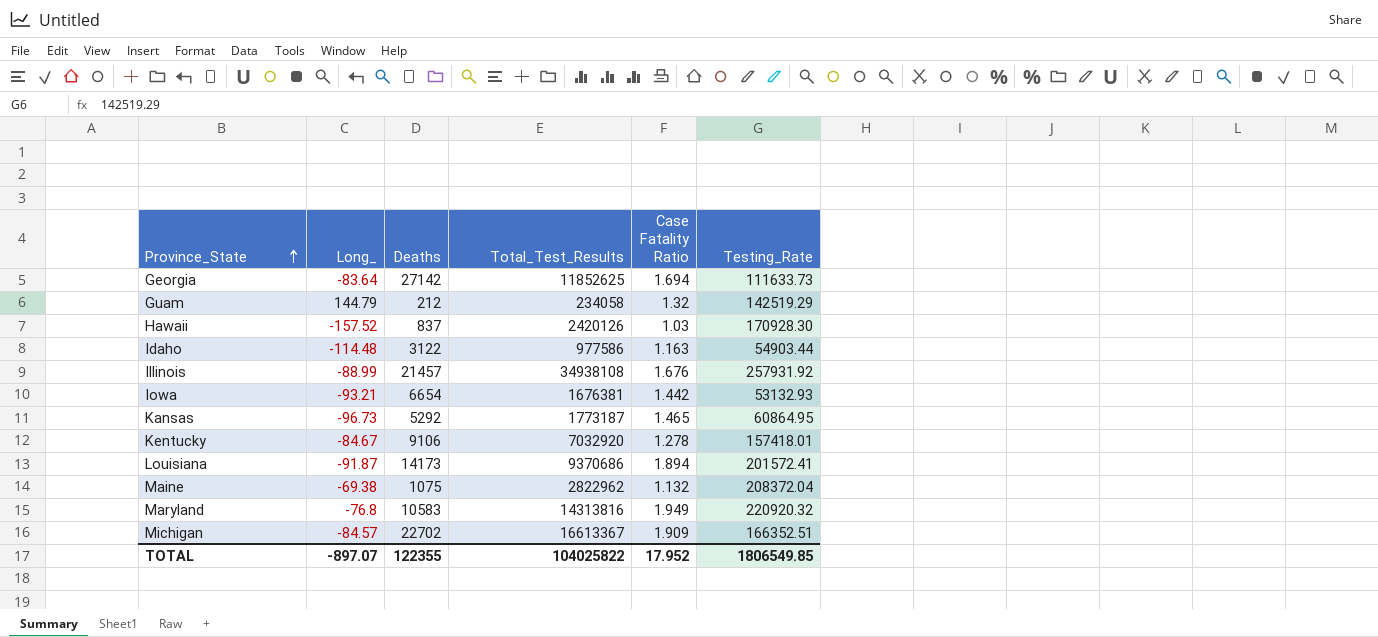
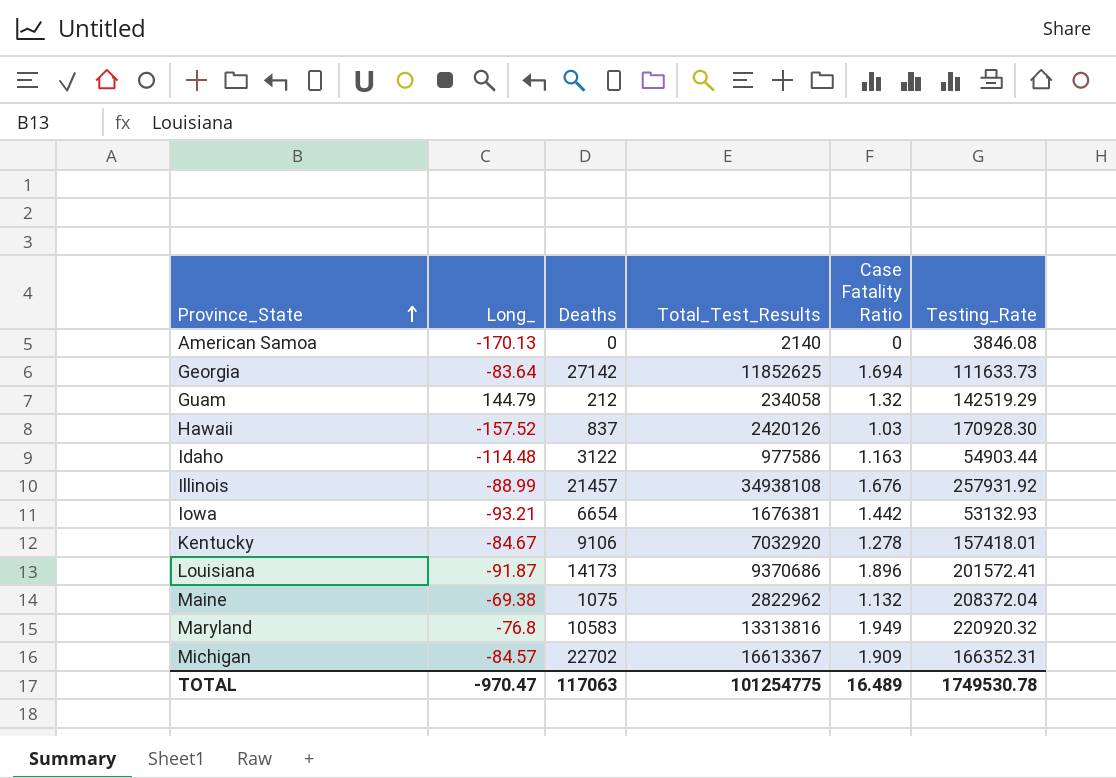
row Kansas: -96.73 | 5292 | 1773187 | 1.465 | 60864.95 -> none
row American Samoa: none -> -170.13 | 0 | 2140 | 0 | 3846.08
Louisiana | Case Fatality Ratio: 1.894 -> 1.896
Maryland | Total_Test_Results: 14313816 -> 13313816
Michigan | Testing_Rate: 166352.51 -> 166352.31
TOTAL | Long_: -897.07 -> -970.47
TOTAL | Deaths: 122355 -> 117063
TOTAL | Total_Test_Results: 104025822 -> 101254775
TOTAL | Case Fatality Ratio: 17.952 -> 16.489
TOTAL | Testing_Rate: 1806549.85 -> 1749530.78

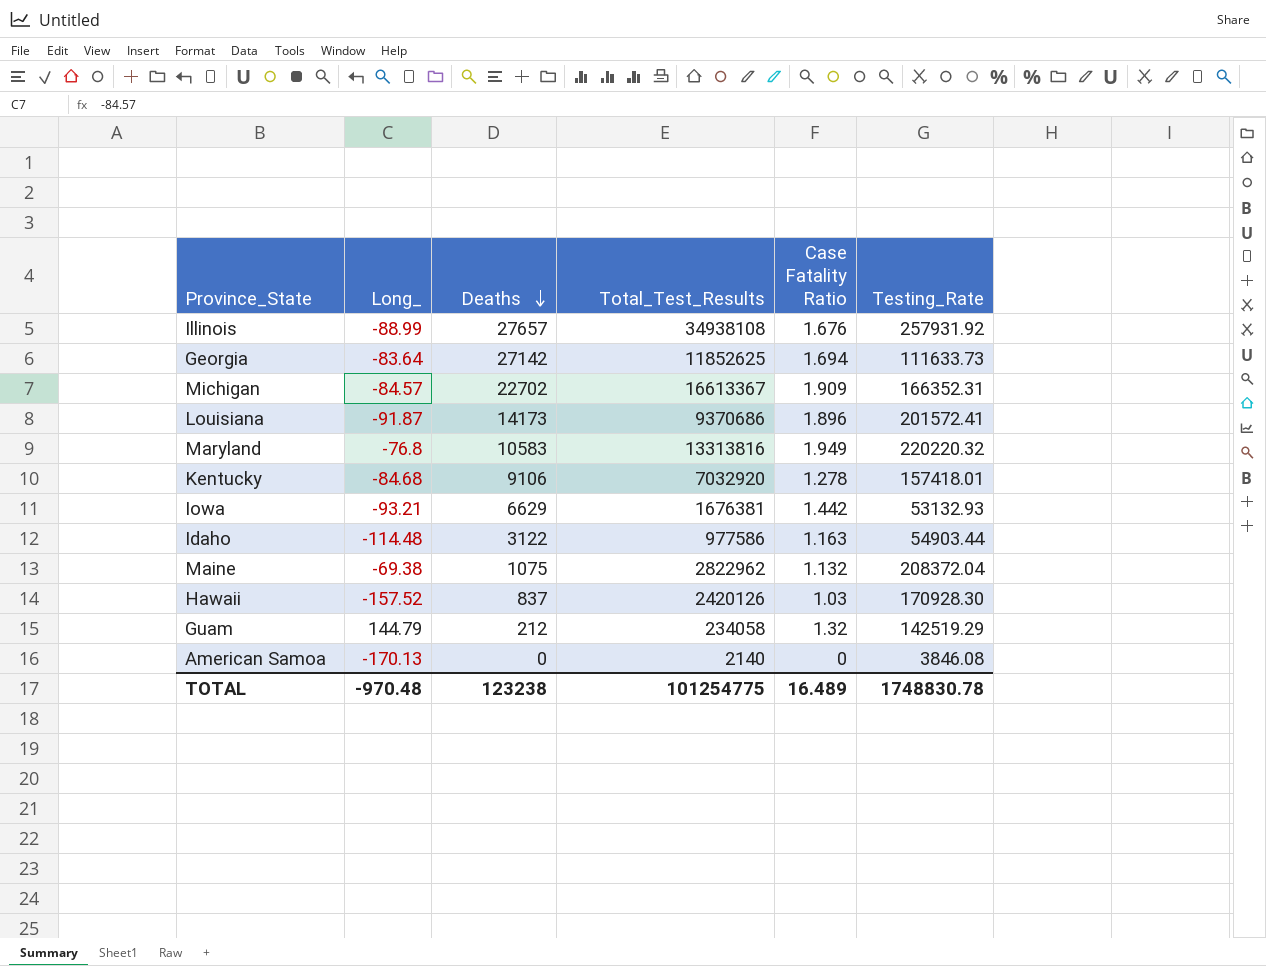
row order: Province_State ascending -> Deaths descending
Illinois | Deaths: 21457 -> 27657
Maryland | Testing_Rate: 220920.32 -> 220220.32
Kentucky | Long_: -84.67 -> -84.68
Iowa | Deaths: 6654 -> 6629
TOTAL | Long_: -970.47 -> -970.48
TOTAL | Deaths: 117063 -> 123238
TOTAL | Testing_Rate: 1749530.78 -> 1748830.78

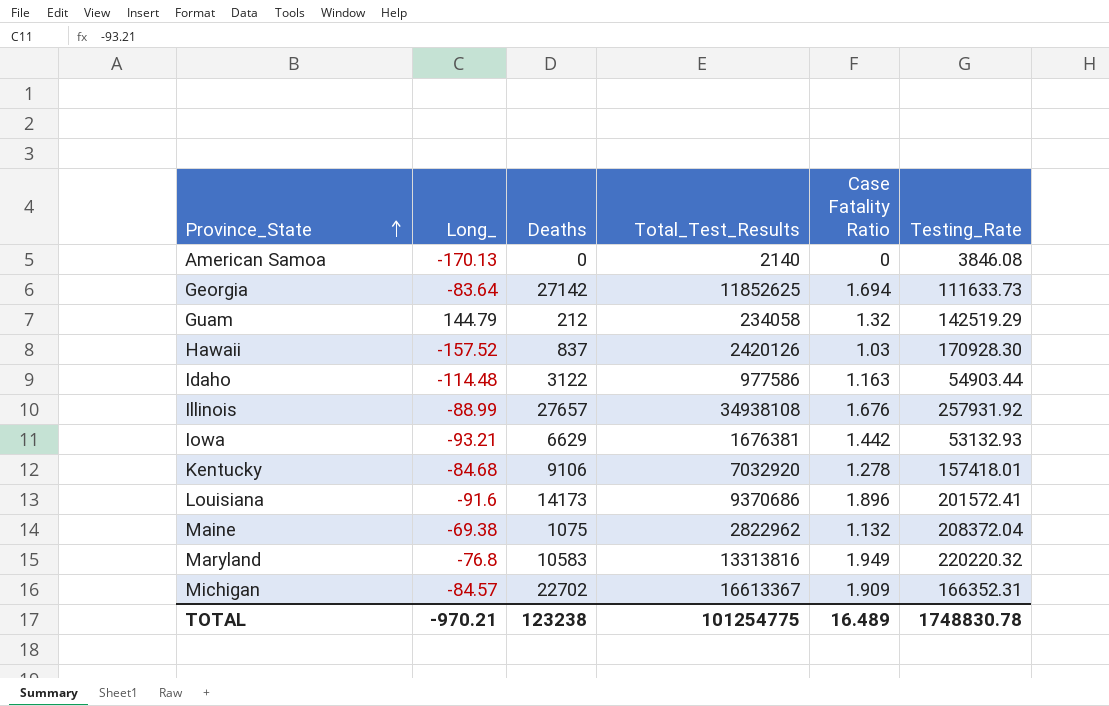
row order: Deaths descending -> Province_State ascending
Louisiana | Long_: -91.87 -> -91.6
TOTAL | Long_: -970.48 -> -970.21

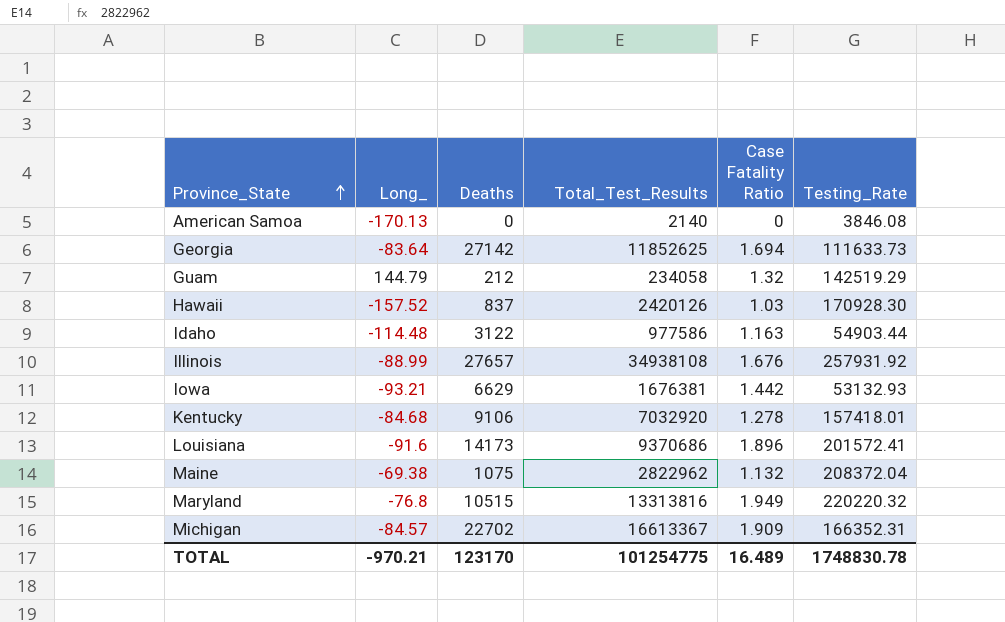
Maryland | Deaths: 10583 -> 10515
TOTAL | Deaths: 123238 -> 123170

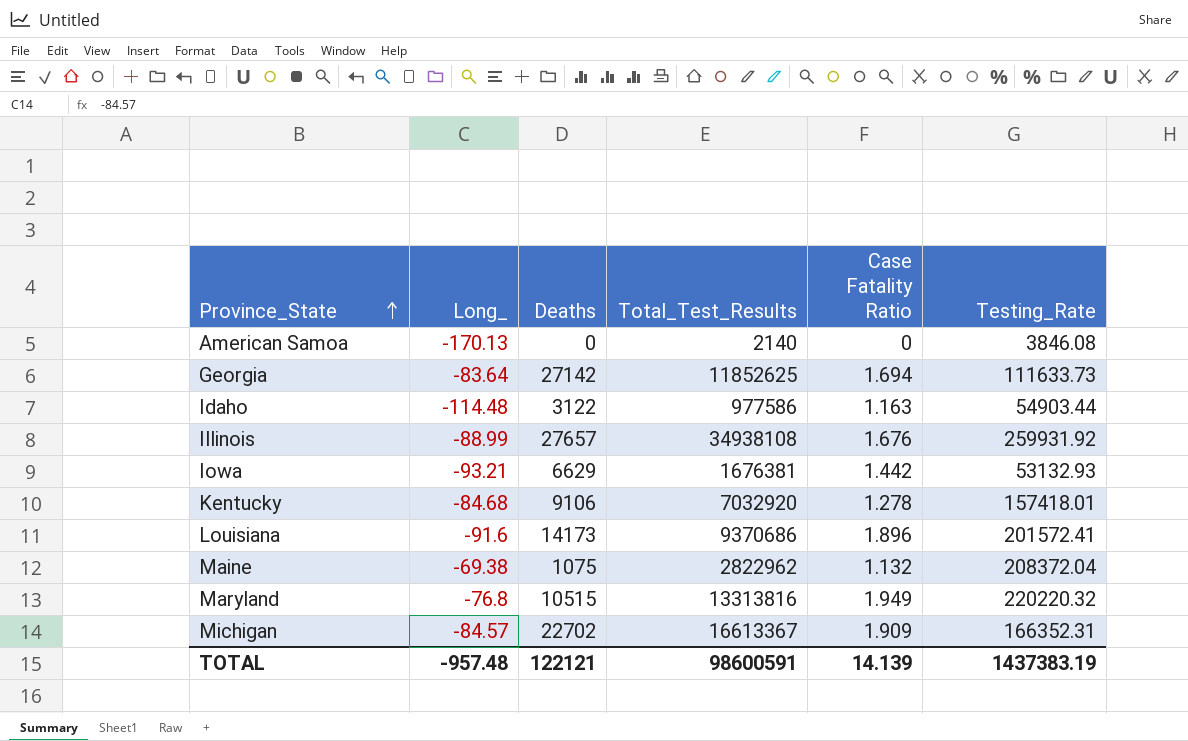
row Guam: 144.79 | 212 | 234058 | 1.32 | 142519.29 -> none
row Hawaii: -157.52 | 837 | 2420126 | 1.03 | 170928.30 -> none
Illinois | Testing_Rate: 257931.92 -> 259931.92
TOTAL | Long_: -970.21 -> -957.48
TOTAL | Deaths: 123170 -> 122121
TOTAL | Total_Test_Results: 101254775 -> 98600591
TOTAL | Case Fatality Ratio: 16.489 -> 14.139
TOTAL | Testing_Rate: 1748830.78 -> 1437383.19

